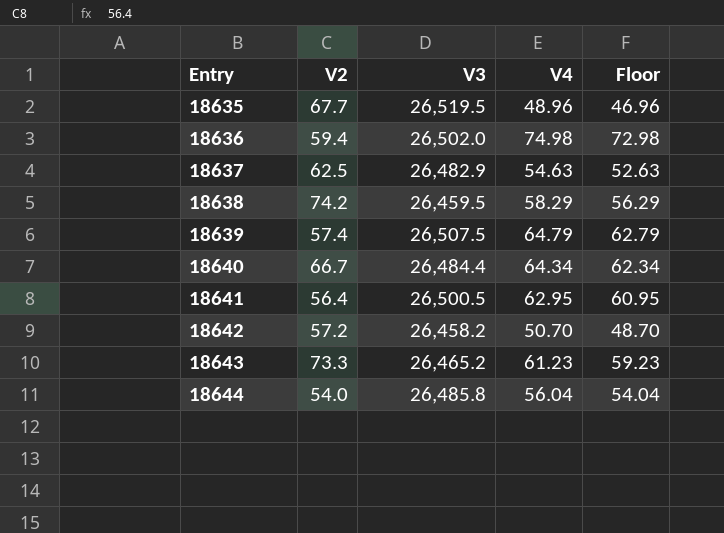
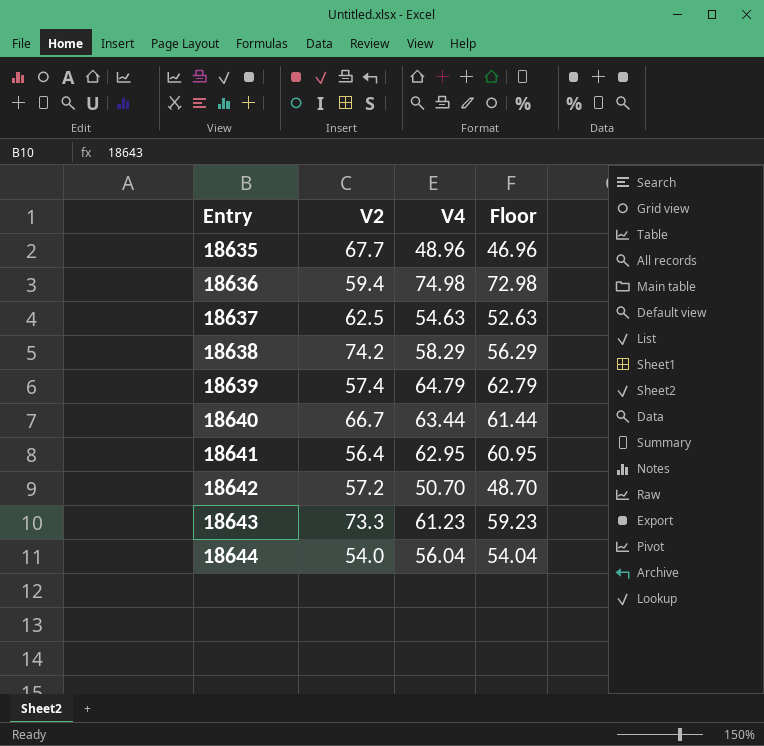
column V3 | position: 3 -> none
18640 | V4: 64.34 -> 63.44
18640 | Floor: 62.34 -> 61.44

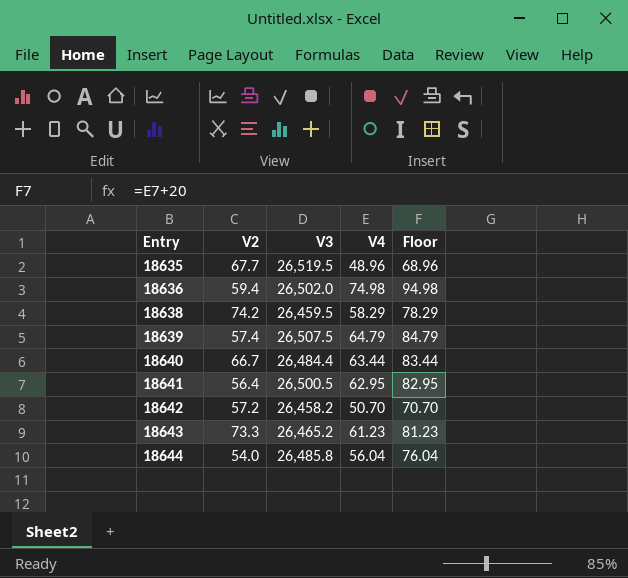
column V3 | position: none -> 3
column Floor | formula: [V4] - 2 -> [V4] + 20
row 18637: 62.5 | 54.63 | 52.63 -> none

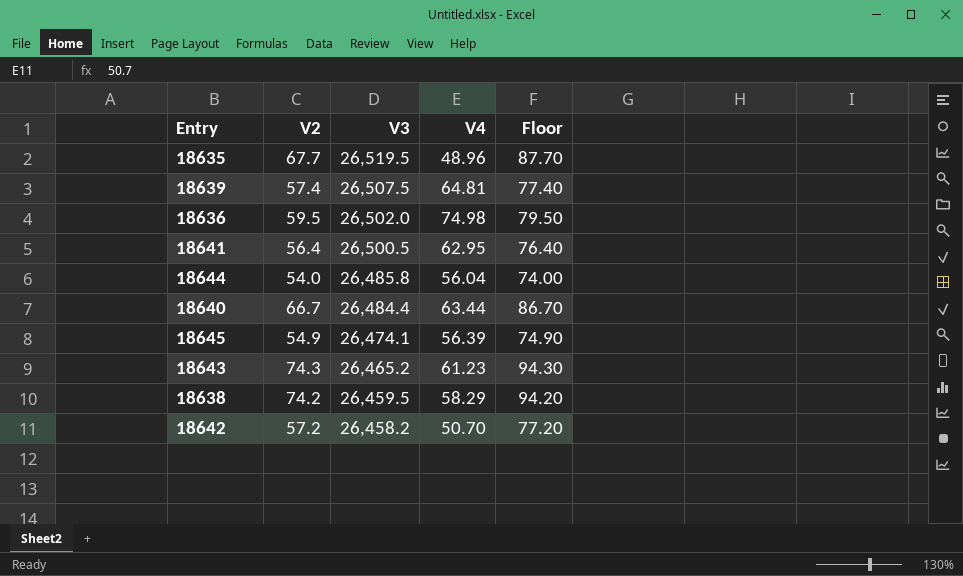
row order: Entry ascending -> V3 descending
column Floor | formula: [V4] + 20 -> [V2] + 20
18639 | V4: 64.79 -> 64.81
18636 | V2: 59.4 -> 59.5
row 18645: none -> 54.9 | 26,474.1 | 56.39 | 74.90
18643 | V2: 73.3 -> 74.3

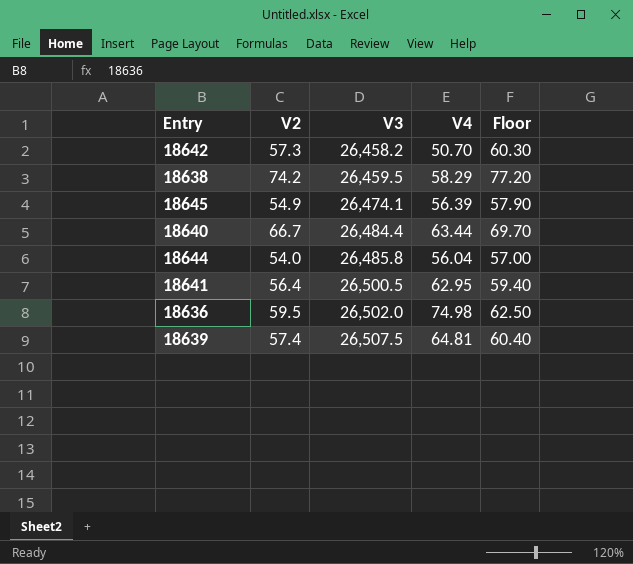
row order: V3 descending -> V3 ascending
column Floor | formula: [V2] + 20 -> [V2] + 3
row 18635: 67.7 | 26,519.5 | 48.96 | 87.70 -> none
row 18643: 74.3 | 26,465.2 | 61.23 | 94.30 -> none
18642 | V2: 57.2 -> 57.3

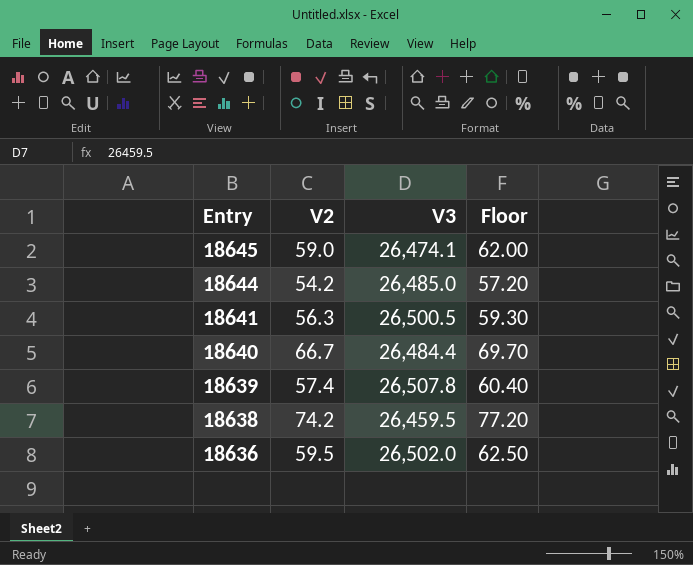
row order: V3 ascending -> Entry descending
column V4 | position: 4 -> none
row 18642: 57.3 | 26,458.2 | 50.70 | 60.30 -> none
18645 | V2: 54.9 -> 59.0
18645 | Floor: 57.90 -> 62.00
18644 | V2: 54.0 -> 54.2
18644 | V3: 26,485.8 -> 26,485.0
18644 | Floor: 57.00 -> 57.20
18641 | V2: 56.4 -> 56.3
18641 | Floor: 59.40 -> 59.30
18639 | V3: 26,507.5 -> 26,507.8

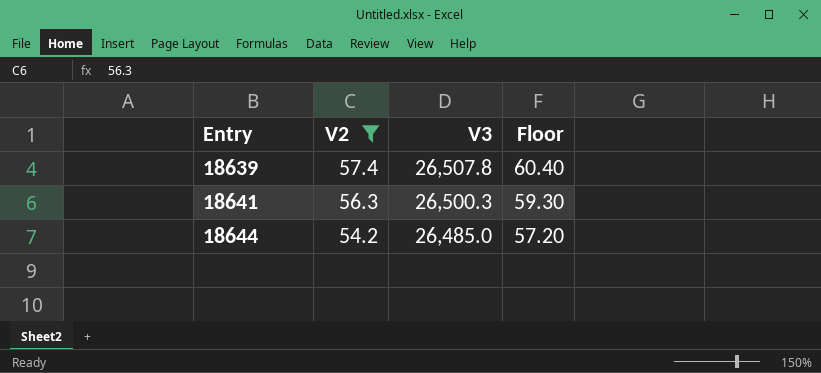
filter: none -> V2 <= 57.4
row order: Entry descending -> Entry ascending
18641 | V3: 26,500.5 -> 26,500.3

